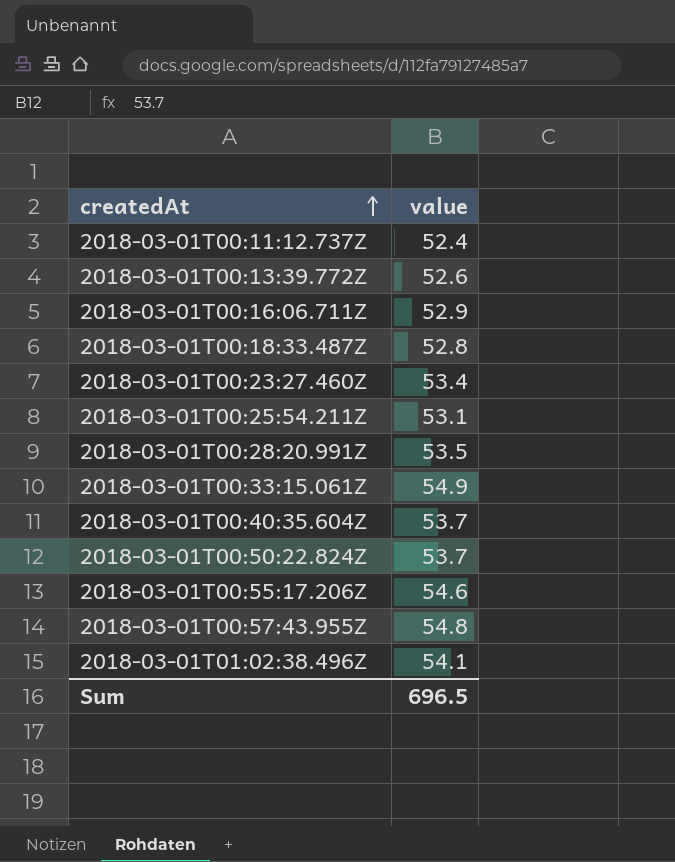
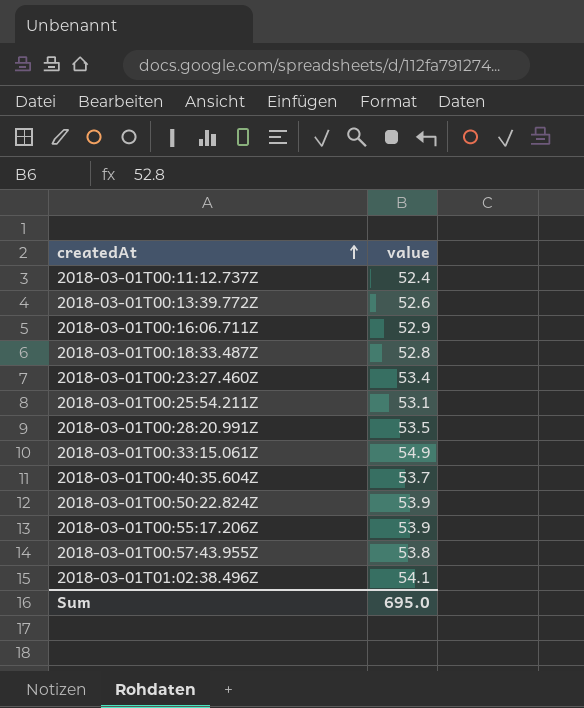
2018-03-01T00:50:22.824Z | value: 53.7 -> 53.9
2018-03-01T00:55:17.206Z | value: 54.6 -> 53.9
2018-03-01T00:57:43.955Z | value: 54.8 -> 53.8
Sum | value: 696.5 -> 695.0

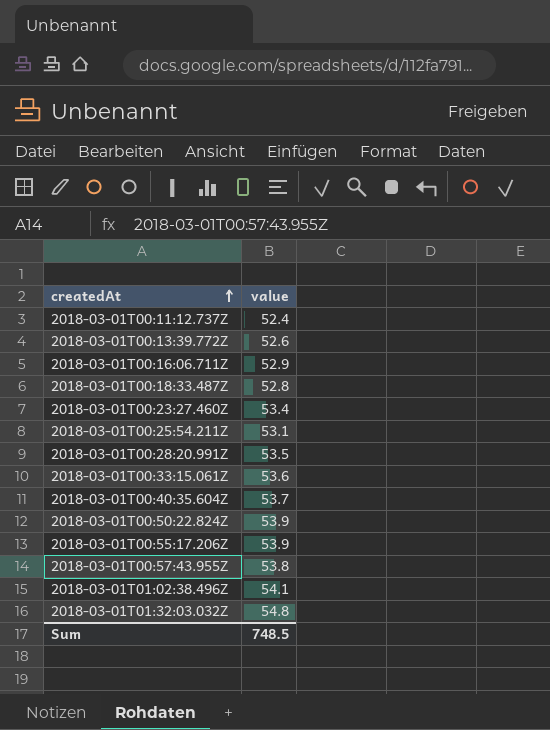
2018-03-01T00:33:15.061Z | value: 54.9 -> 53.6
row 2018-03-01T01:32:03.032Z: none -> 54.8
Sum | value: 695.0 -> 748.5

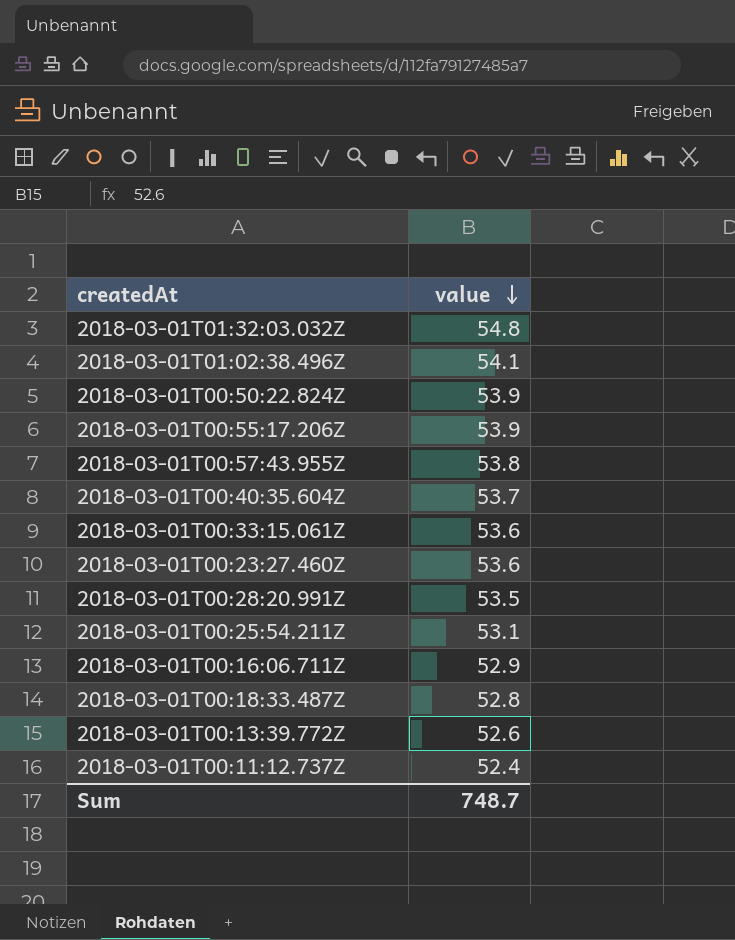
row order: createdAt ascending -> value descending
2018-03-01T00:23:27.460Z | value: 53.4 -> 53.6
Sum | value: 748.5 -> 748.7

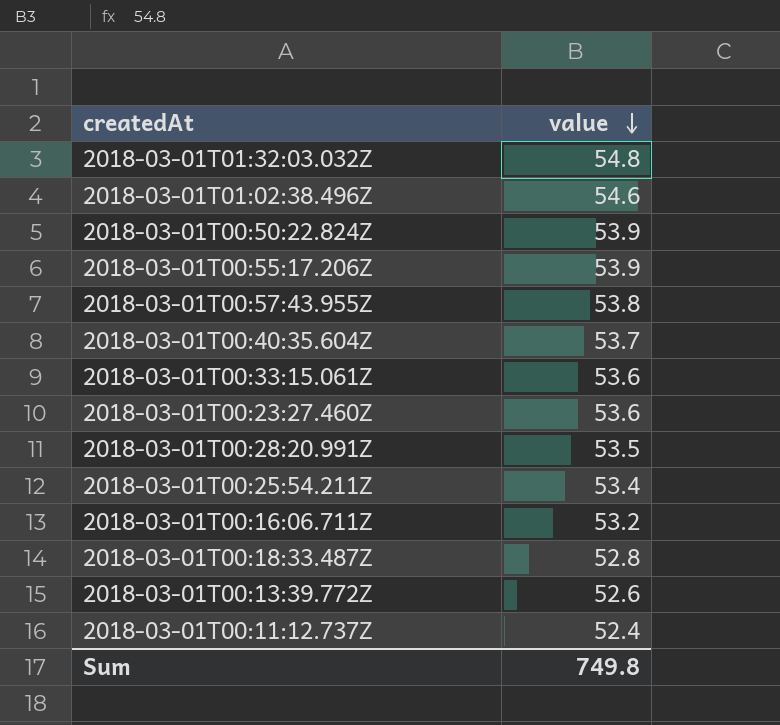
2018-03-01T01:02:38.496Z | value: 54.1 -> 54.6
2018-03-01T00:25:54.211Z | value: 53.1 -> 53.4
2018-03-01T00:16:06.711Z | value: 52.9 -> 53.2
Sum | value: 748.7 -> 749.8

